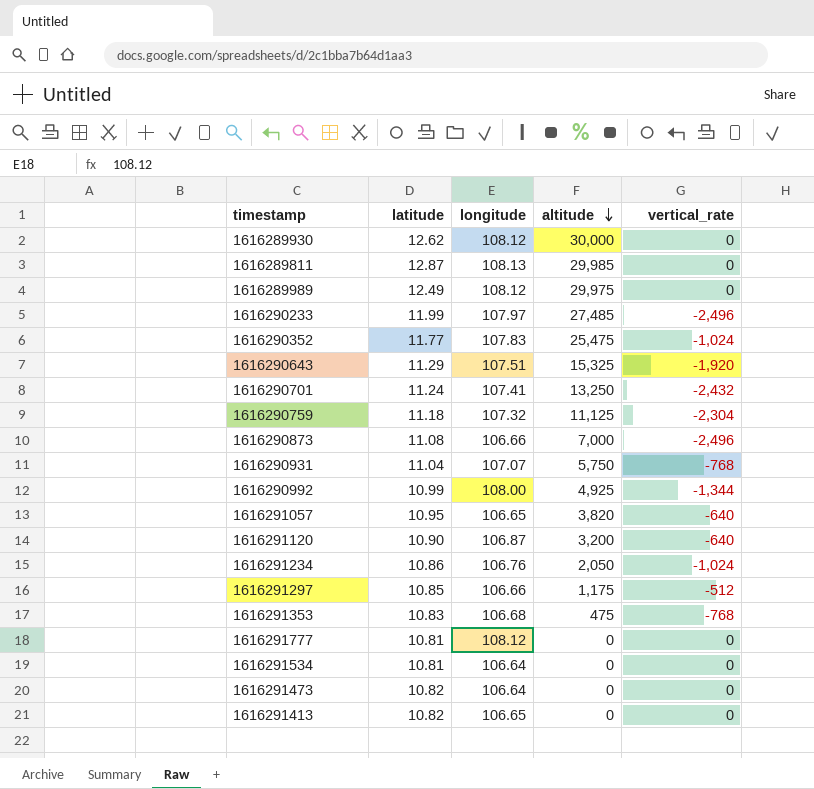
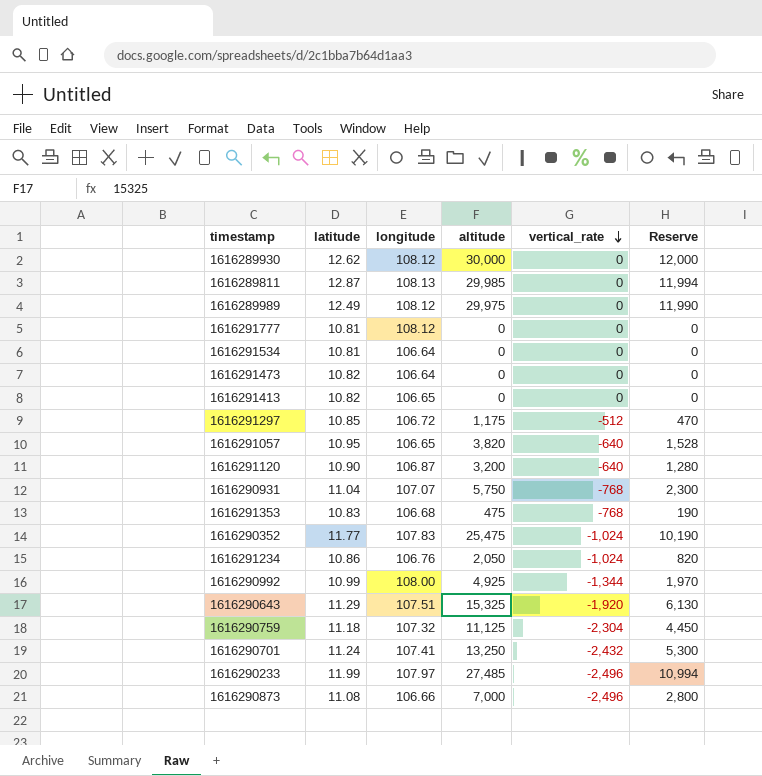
row order: altitude descending -> vertical_rate descending
column Reserve | formula: none -> [altitude] * 0.4
1616291297 | longitude: 106.66 -> 106.72

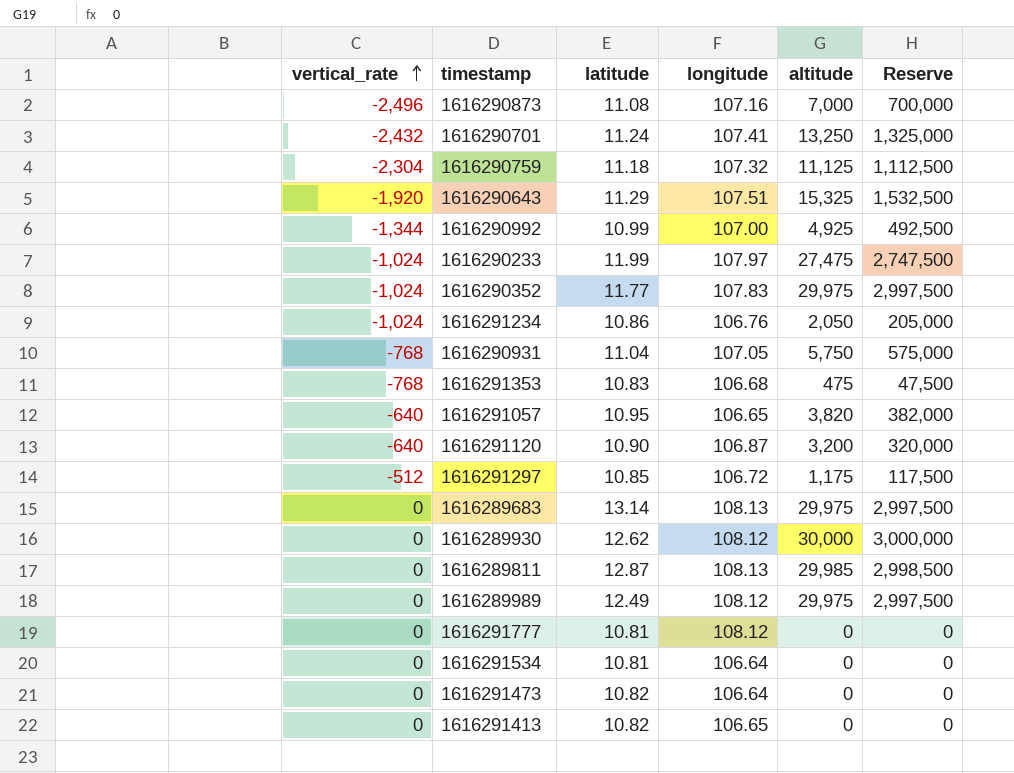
row order: vertical_rate descending -> vertical_rate ascending
column vertical_rate | position: 5 -> 1
column Reserve | formula: [altitude] * 0.4 -> [altitude] * 100
1616290873 | longitude: 106.66 -> 107.16
1616290992 | longitude: 108.00 -> 107.00
1616290233 | vertical_rate: -2,496 -> -1,024
1616290233 | altitude: 27,485 -> 27,475
1616290352 | altitude: 25,475 -> 29,975
1616290931 | longitude: 107.07 -> 107.05
row 1616289683: none -> 0 | 13.14 | 108.13 | 29,975 | 2,997,500

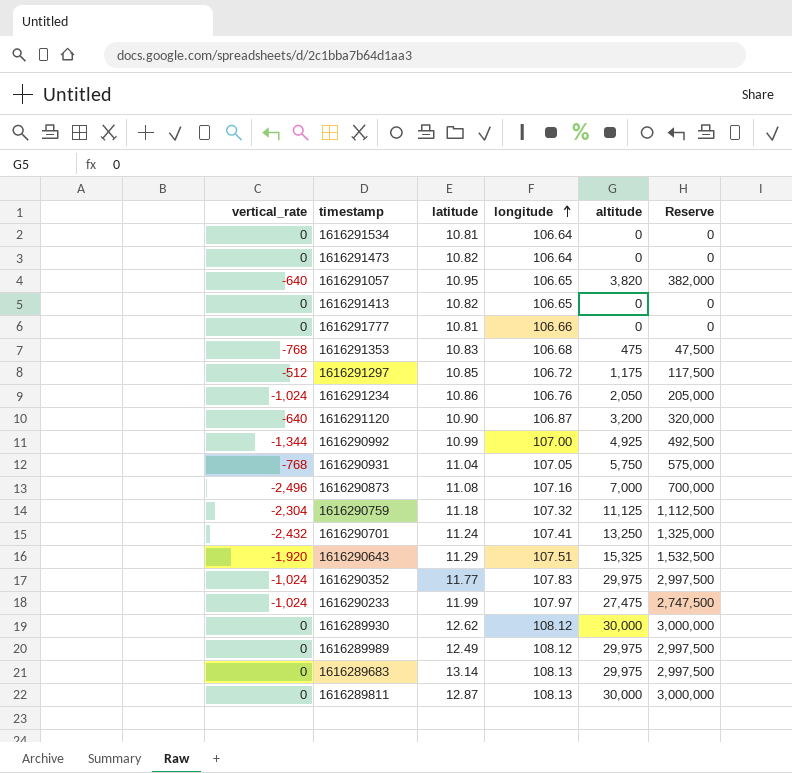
row order: vertical_rate ascending -> longitude ascending
1616291777 | longitude: 108.12 -> 106.66
1616289811 | altitude: 29,985 -> 30,000
1616289811 | Reserve: 2,998,500 -> 3,000,000

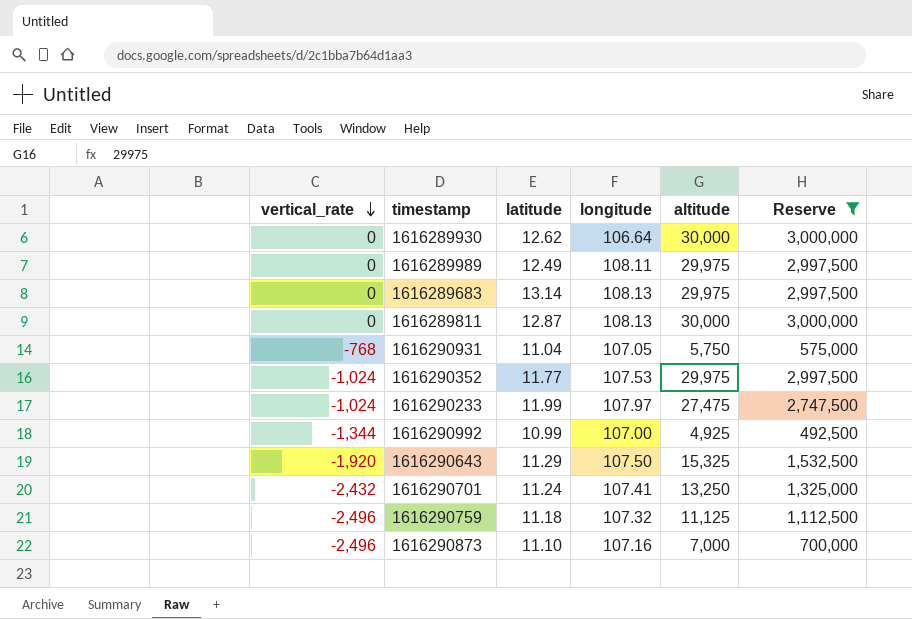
filter: none -> Reserve >= 492,500
row order: longitude ascending -> vertical_rate descending
1616289930 | longitude: 108.12 -> 106.64
1616289989 | longitude: 108.12 -> 108.11
1616290352 | longitude: 107.83 -> 107.53
1616290643 | longitude: 107.51 -> 107.50
1616290759 | vertical_rate: -2,304 -> -2,496
1616290873 | latitude: 11.08 -> 11.10

